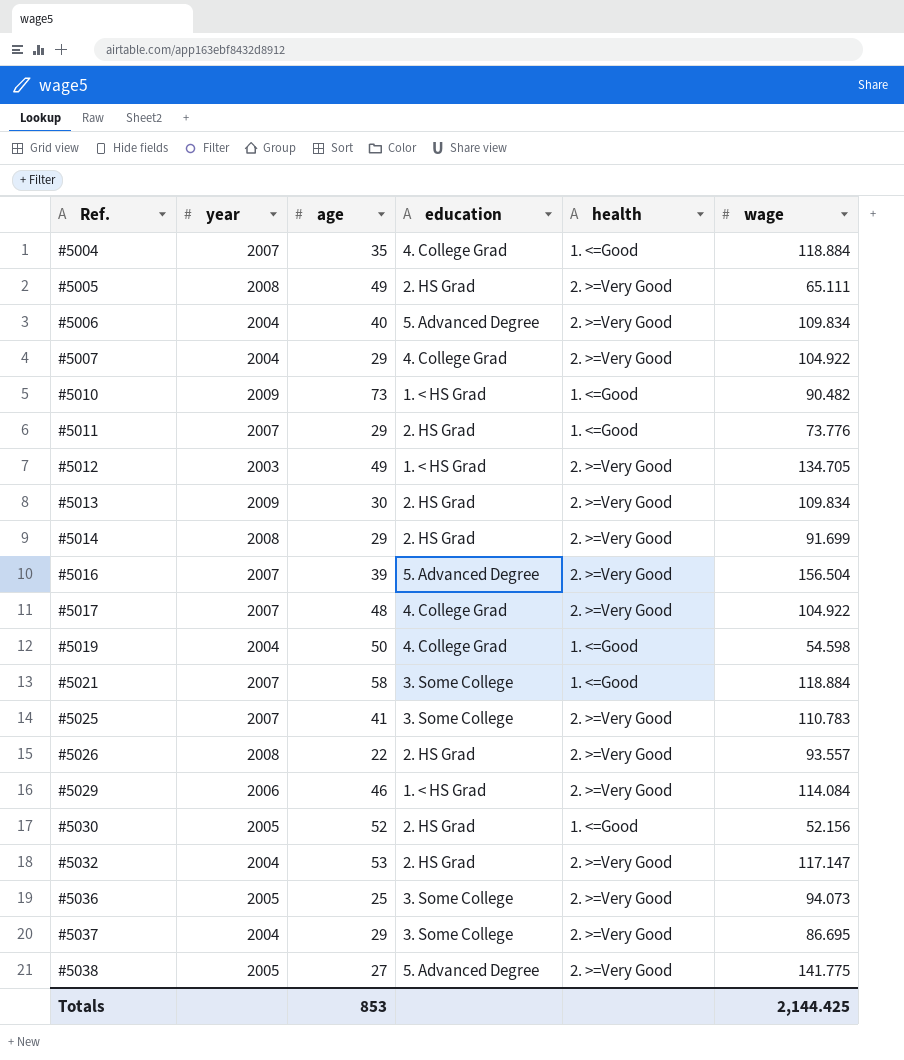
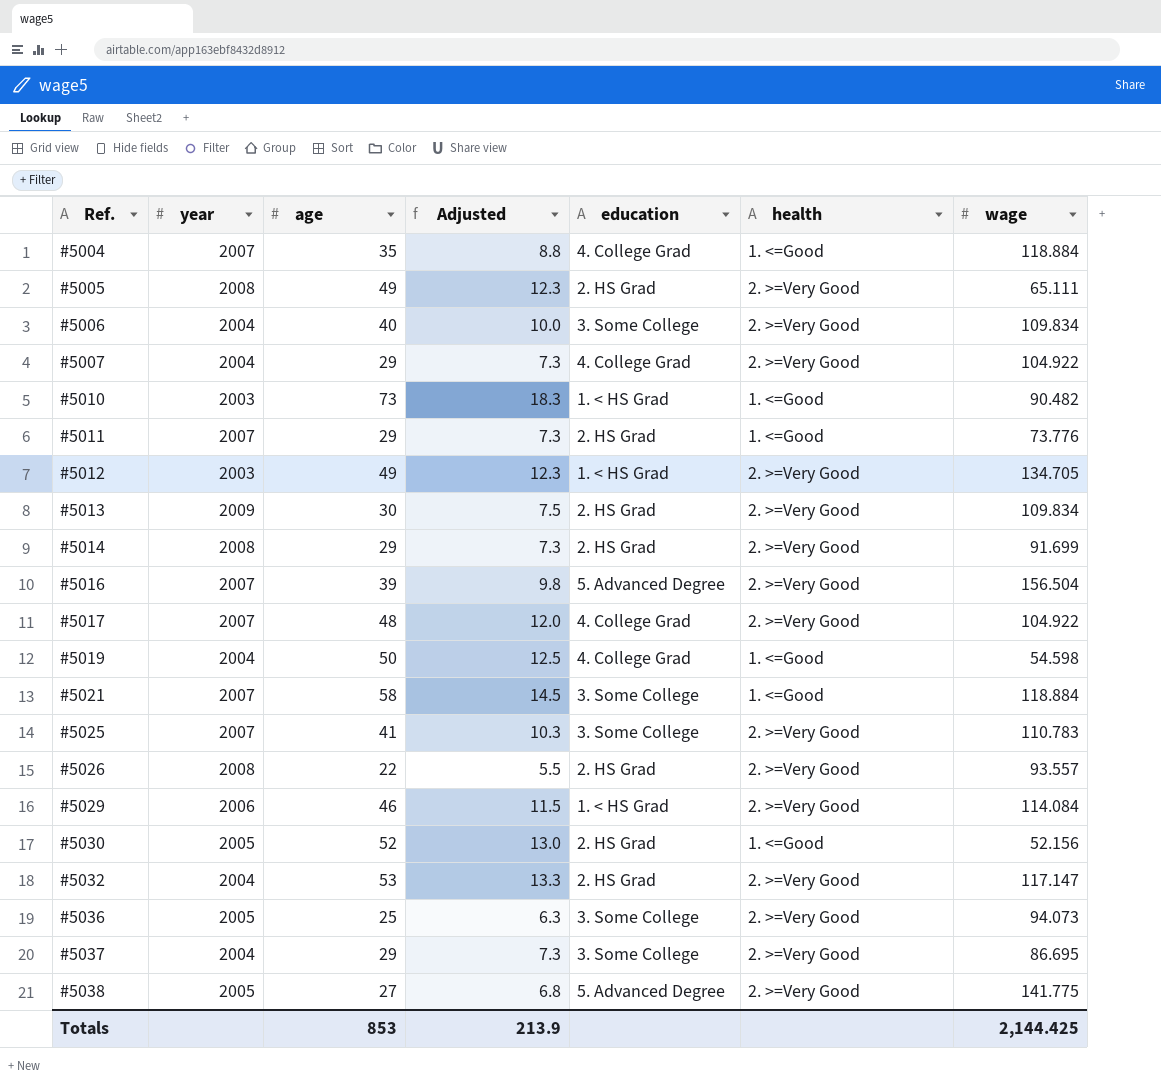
column Adjusted | formula: none -> [age] * 0.25
#5006 | education: 5. Advanced Degree -> 3. Some College
#5010 | year: 2009 -> 2003

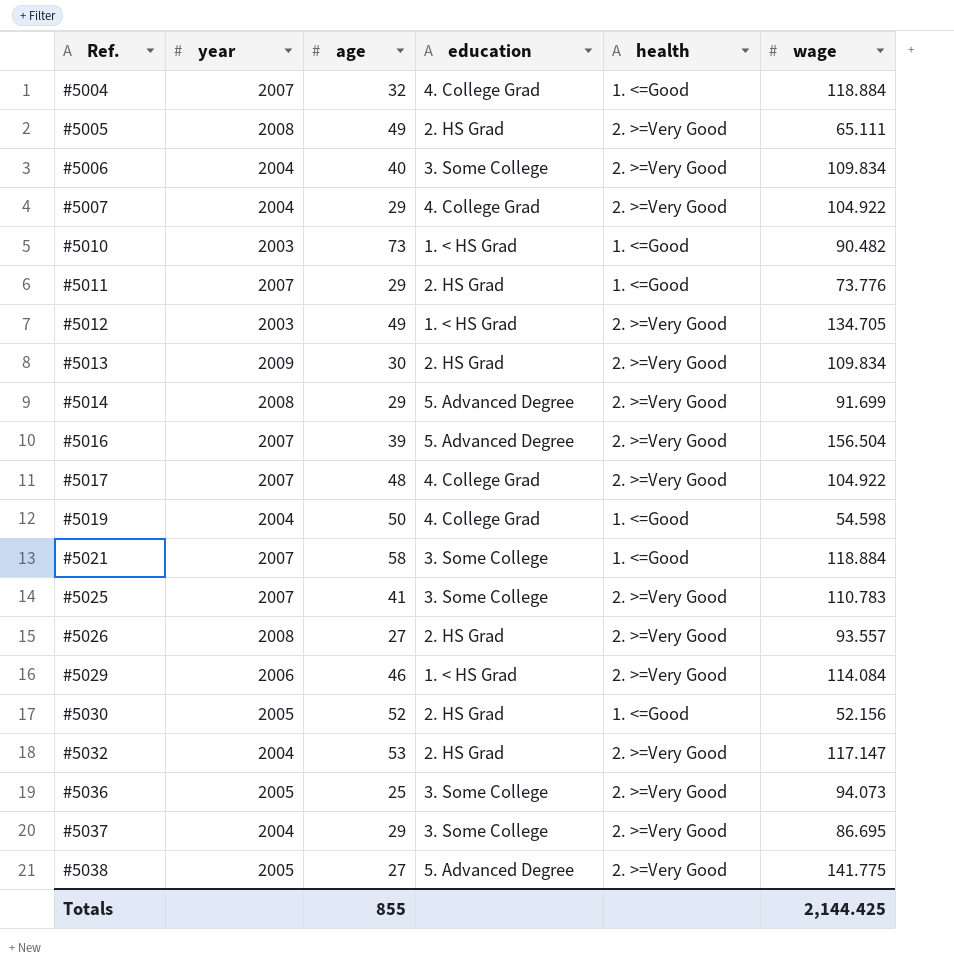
column Adjusted | formula: [age] * 0.25 -> none
#5004 | age: 35 -> 32
#5014 | education: 2. HS Grad -> 5. Advanced Degree
#5026 | age: 22 -> 27
Totals | age: 853 -> 855

